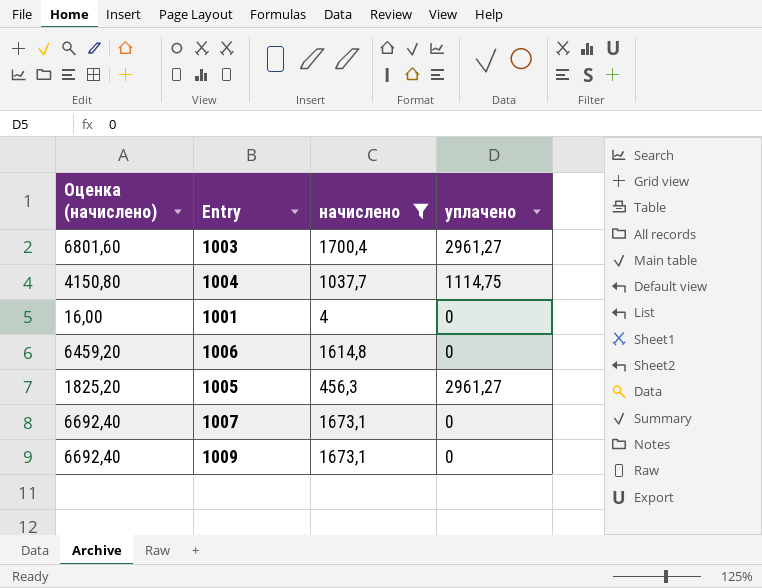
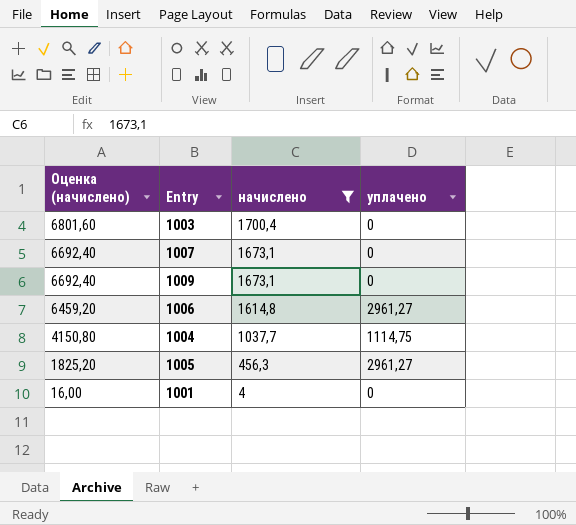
row order: none -> Оценка (начислено) descending
1003 | уплачено: 2961,27 -> 0
1006 | уплачено: 0 -> 2961,27

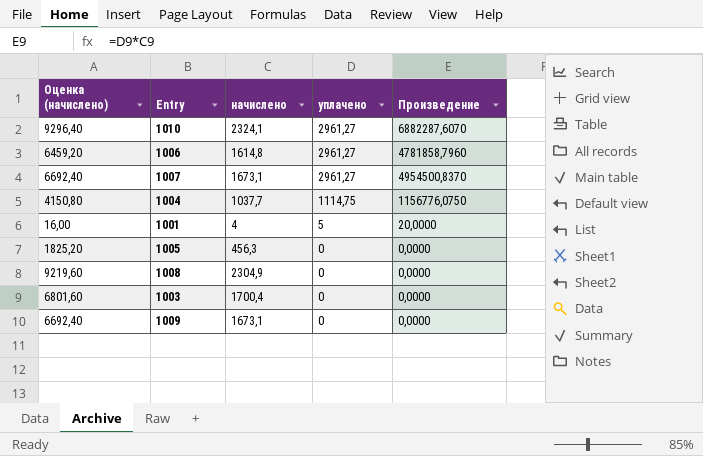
filter: начислено <= 1700,4 -> none
row order: Оценка (начислено) descending -> уплачено descending
column Произведение | formula: none -> [начислено] * [уплачено]
1007 | уплачено: 0 -> 2961,27
1001 | уплачено: 0 -> 5
1005 | уплачено: 2961,27 -> 0

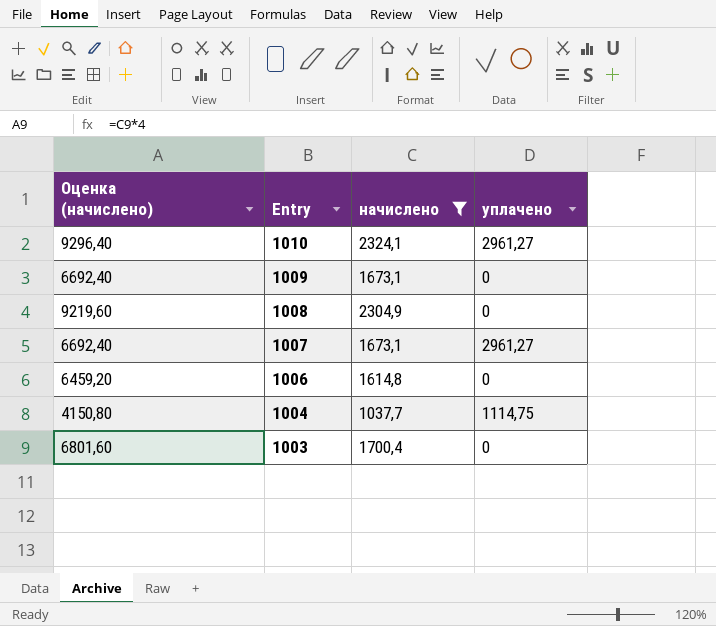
filter: none -> начислено >= 1037,7
row order: уплачено descending -> Entry descending
column Произведение | formula: [начислено] * [уплачено] -> none
1006 | уплачено: 2961,27 -> 0

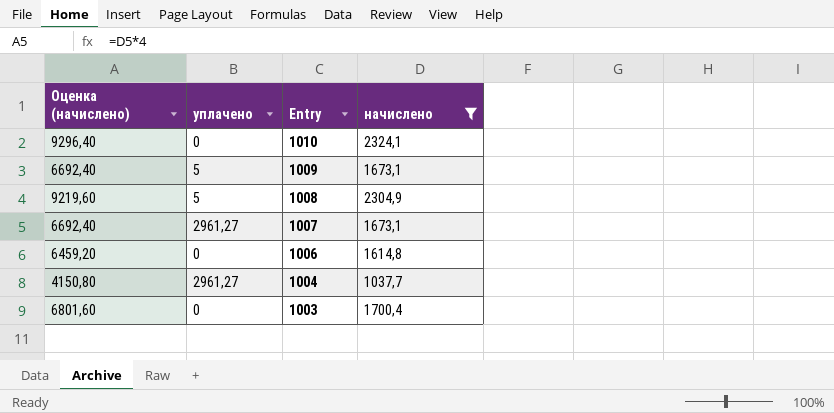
column уплачено | position: 4 -> 2
1010 | уплачено: 2961,27 -> 0
1009 | уплачено: 0 -> 5
1008 | уплачено: 0 -> 5
1004 | уплачено: 1114,75 -> 2961,27

